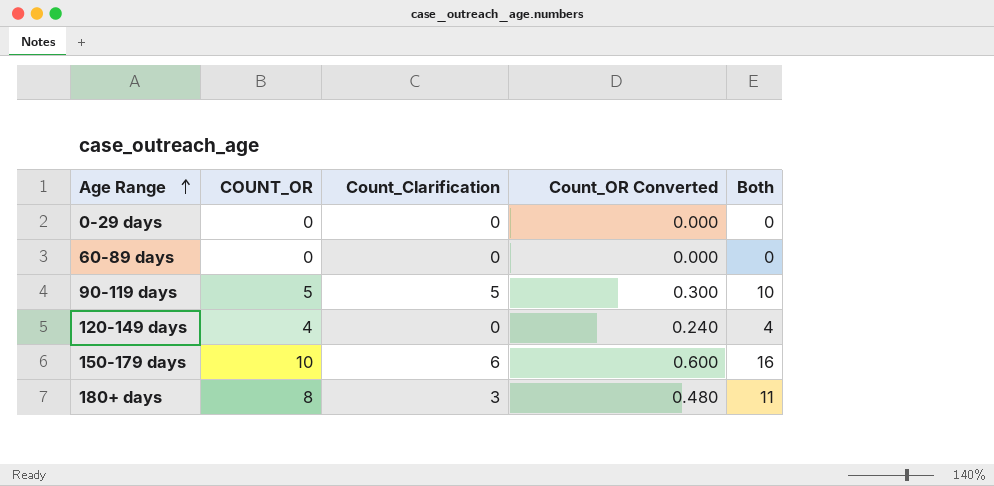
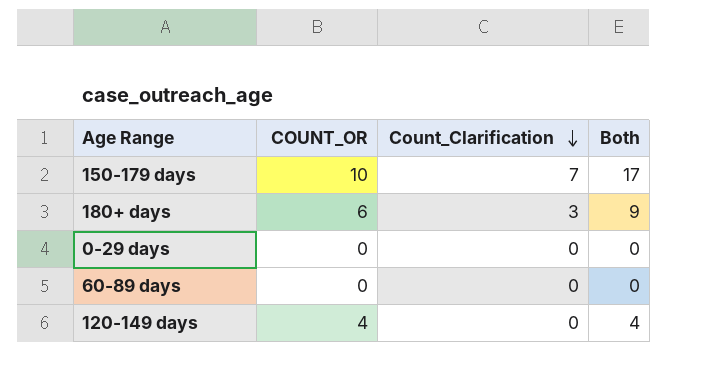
row order: Age Range ascending -> Count_Clarification descending
column Count_OR Converted | formula: [COUNT_OR] * 0.06 -> none
row 90-119 days: 5 | 5 | 0.300 | 10 -> none
150-179 days | Count_Clarification: 6 -> 7
150-179 days | Both: 16 -> 17
180+ days | COUNT_OR: 8 -> 6
180+ days | Both: 11 -> 9

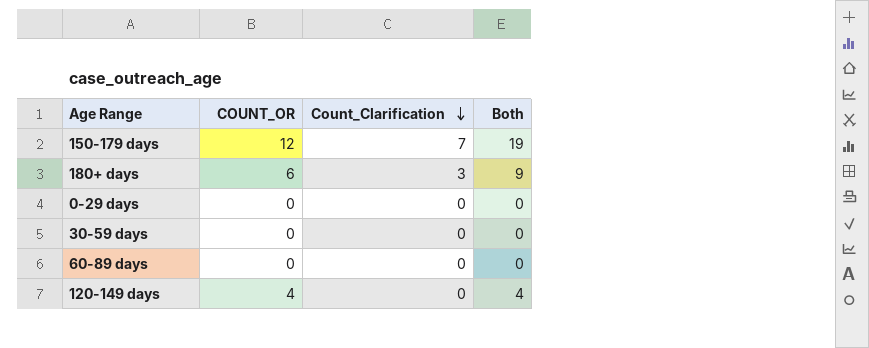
150-179 days | COUNT_OR: 10 -> 12
150-179 days | Both: 17 -> 19
row 30-59 days: none -> 0 | 0 | 0

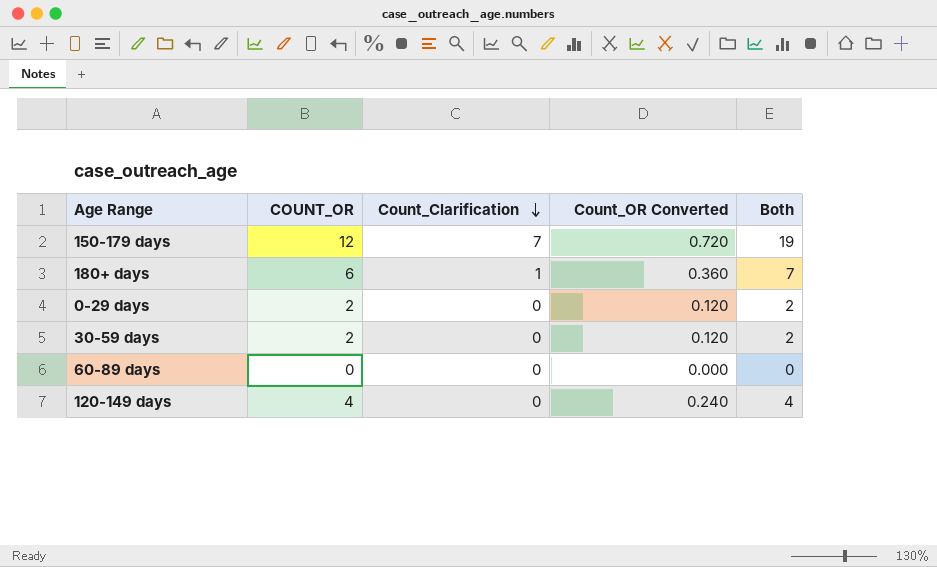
column Count_OR Converted | formula: none -> [COUNT_OR] * 0.06
180+ days | Count_Clarification: 3 -> 1
180+ days | Both: 9 -> 7
0-29 days | COUNT_OR: 0 -> 2
0-29 days | Both: 0 -> 2
30-59 days | COUNT_OR: 0 -> 2
30-59 days | Both: 0 -> 2

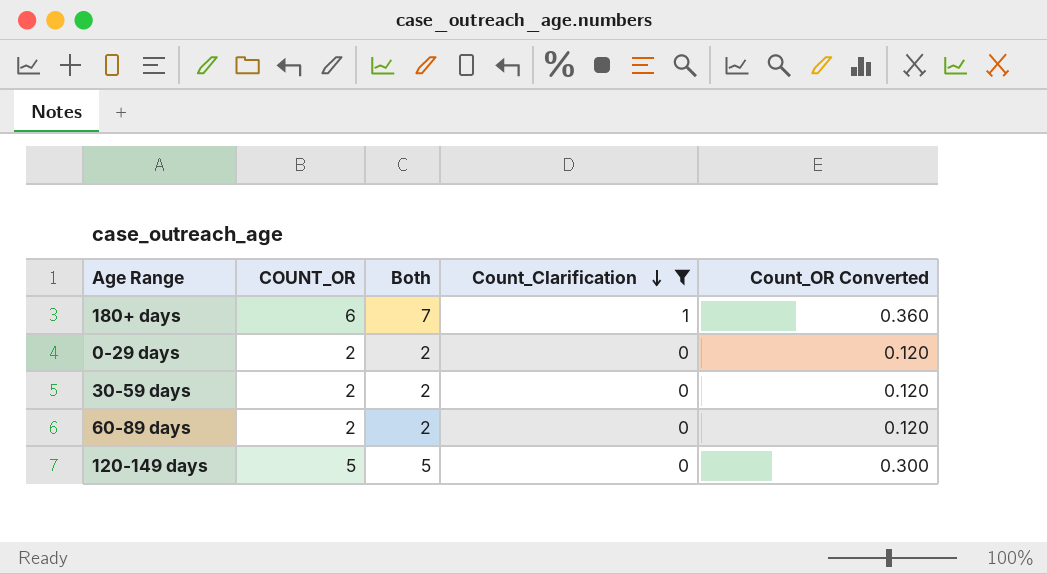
filter: none -> Count_Clarification != 7
column Both | position: 5 -> 3
60-89 days | COUNT_OR: 0 -> 2
60-89 days | Both: 0 -> 2
60-89 days | Count_OR Converted: 0.000 -> 0.120
120-149 days | COUNT_OR: 4 -> 5
120-149 days | Both: 4 -> 5
120-149 days | Count_OR Converted: 0.240 -> 0.300

